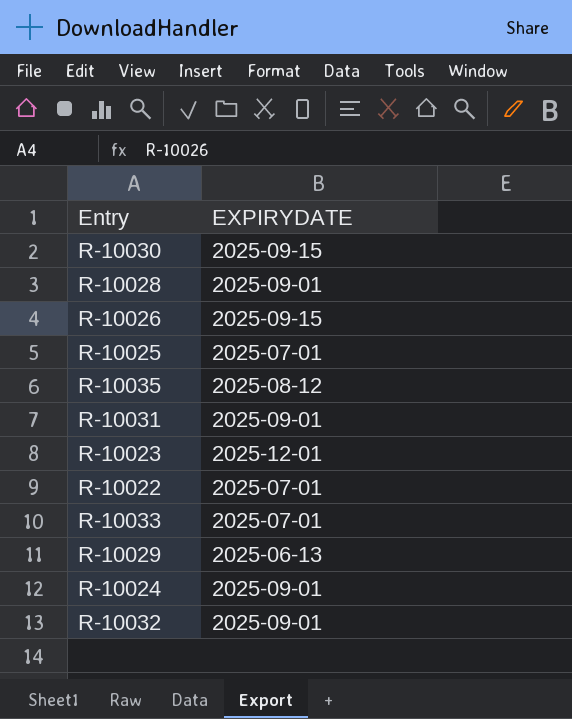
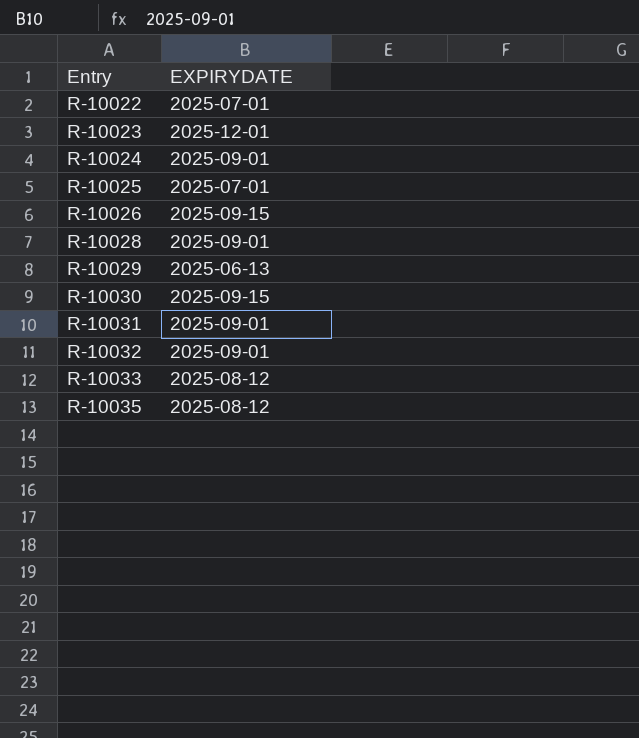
row order: none -> Entry ascending
R-10033 | EXPIRYDATE: 2025-07-01 -> 2025-08-12

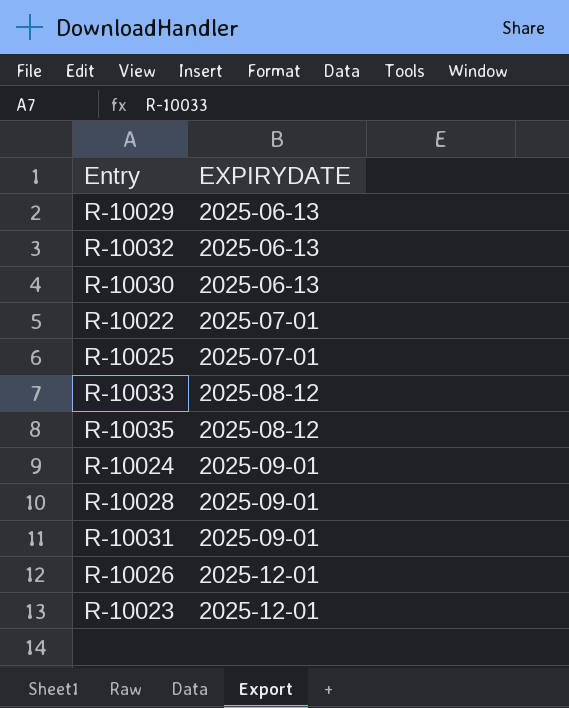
row order: Entry ascending -> EXPIRYDATE ascending
R-10032 | EXPIRYDATE: 2025-09-01 -> 2025-06-13
R-10030 | EXPIRYDATE: 2025-09-15 -> 2025-06-13
R-10026 | EXPIRYDATE: 2025-09-15 -> 2025-12-01

